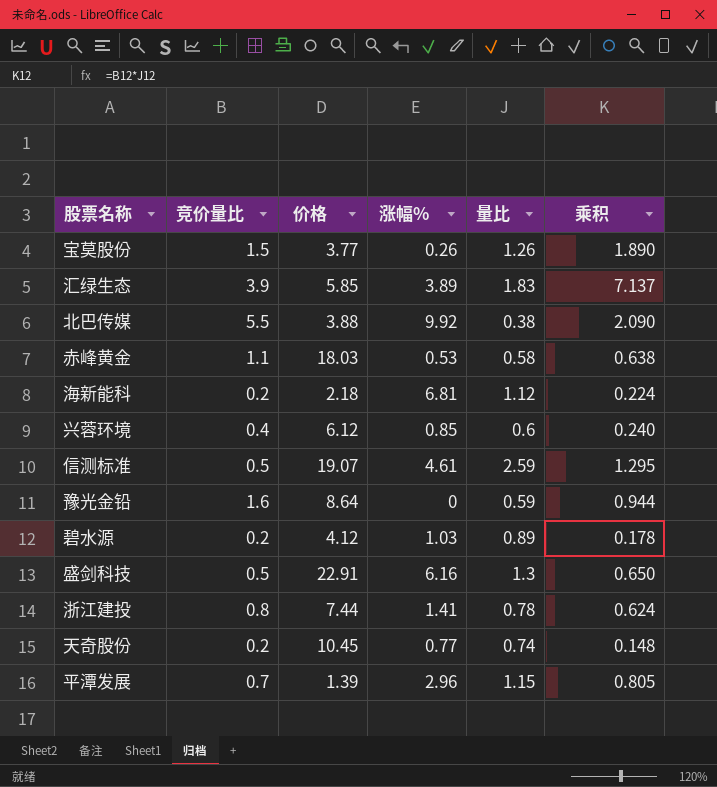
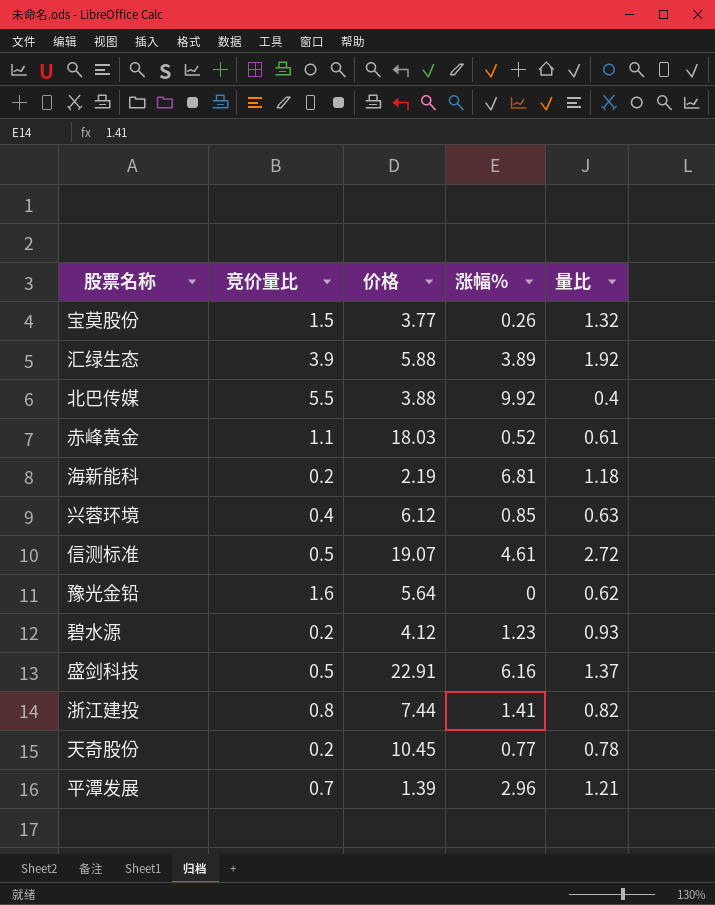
column 乘积 | formula: [竞价量比] * [量比] -> none
宝莫股份 | 量比: 1.26 -> 1.32
汇绿生态 | 价格: 5.85 -> 5.88
汇绿生态 | 量比: 1.83 -> 1.92
北巴传媒 | 量比: 0.38 -> 0.4
赤峰黄金 | 涨幅%: 0.53 -> 0.52
赤峰黄金 | 量比: 0.58 -> 0.61
海新能科 | 价格: 2.18 -> 2.19
海新能科 | 量比: 1.12 -> 1.18
兴蓉环境 | 量比: 0.6 -> 0.63
信测标准 | 量比: 2.59 -> 2.72
豫光金铅 | 价格: 8.64 -> 5.64
豫光金铅 | 量比: 0.59 -> 0.62
碧水源 | 涨幅%: 1.03 -> 1.23
碧水源 | 量比: 0.89 -> 0.93
盛剑科技 | 量比: 1.3 -> 1.37
浙江建投 | 量比: 0.78 -> 0.82
天奇股份 | 量比: 0.74 -> 0.78
平潭发展 | 量比: 1.15 -> 1.21

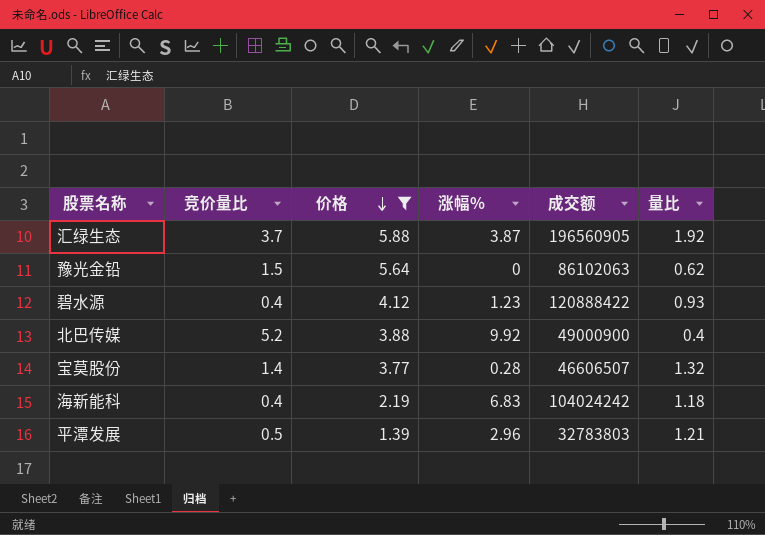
filter: none -> 价格 <= 5.88
row order: none -> 价格 descending
column 成交额 | position: none -> 5
汇绿生态 | 竞价量比: 3.9 -> 3.7
汇绿生态 | 涨幅%: 3.89 -> 3.87
豫光金铅 | 竞价量比: 1.6 -> 1.5
碧水源 | 竞价量比: 0.2 -> 0.4
北巴传媒 | 竞价量比: 5.5 -> 5.2
宝莫股份 | 竞价量比: 1.5 -> 1.4
宝莫股份 | 涨幅%: 0.26 -> 0.28
海新能科 | 竞价量比: 0.2 -> 0.4
海新能科 | 涨幅%: 6.81 -> 6.83
平潭发展 | 竞价量比: 0.7 -> 0.5

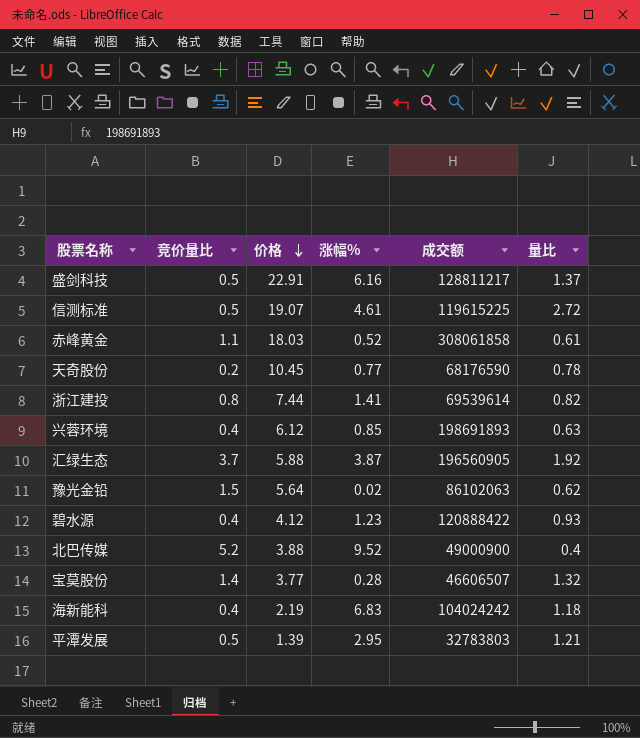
filter: 价格 <= 5.88 -> none
豫光金铅 | 涨幅%: 0 -> 0.02
北巴传媒 | 涨幅%: 9.92 -> 9.52
平潭发展 | 涨幅%: 2.96 -> 2.95

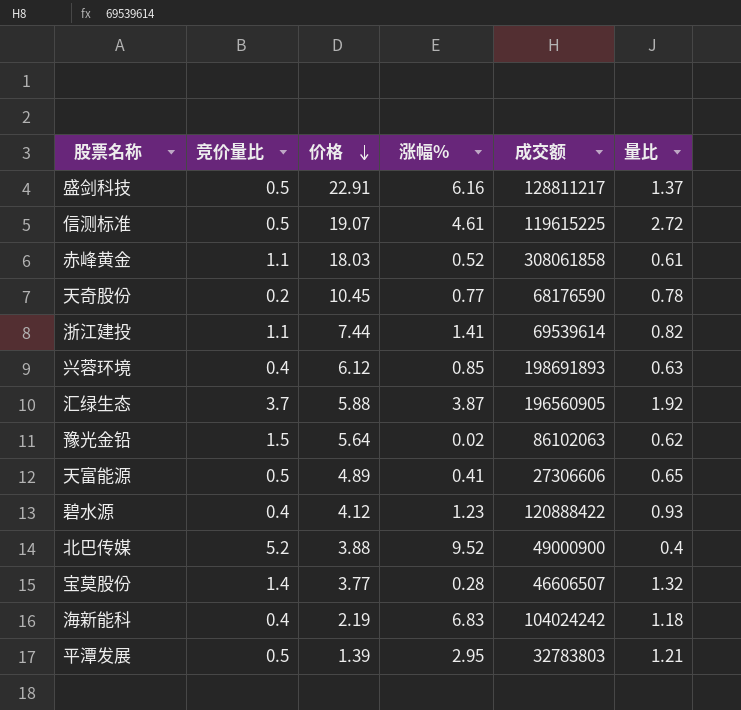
浙江建投 | 竞价量比: 0.8 -> 1.1
row 天富能源: none -> 0.5 | 4.89 | 0.41 | 27306606 | 0.65

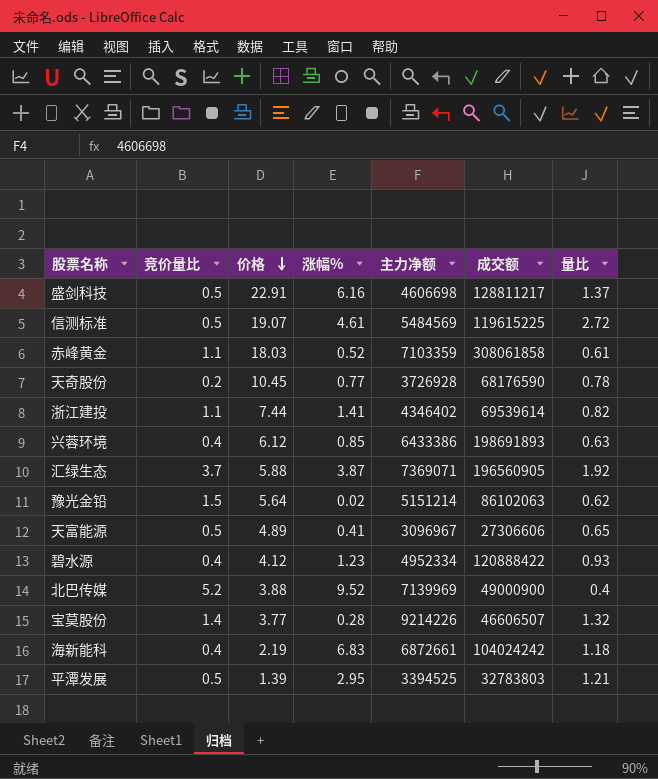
column 主力净额 | position: none -> 5

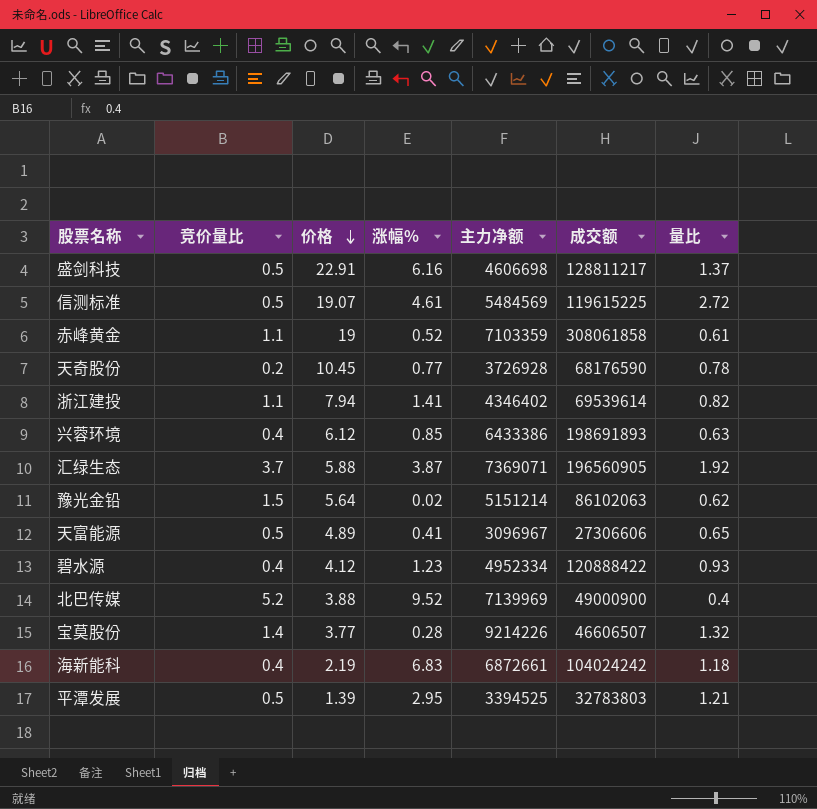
赤峰黄金 | 价格: 18.03 -> 19
浙江建投 | 价格: 7.44 -> 7.94

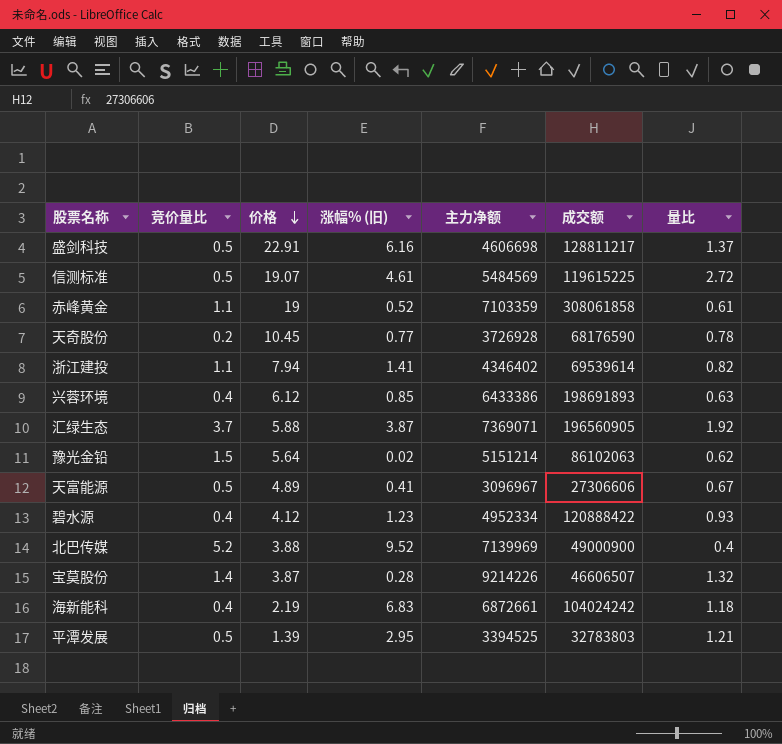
column name: 涨幅% -> 涨幅% (旧)
天富能源 | 量比: 0.65 -> 0.67
宝莫股份 | 价格: 3.77 -> 3.87

